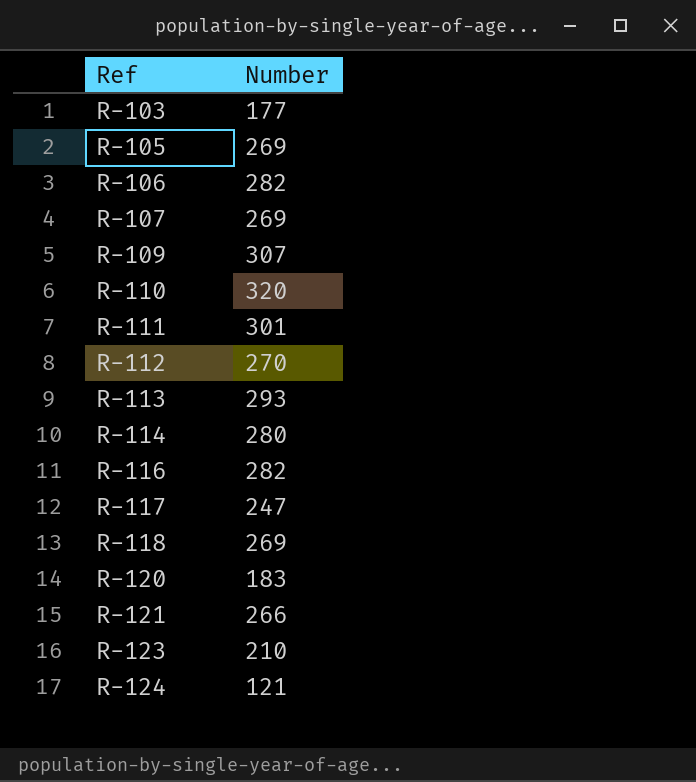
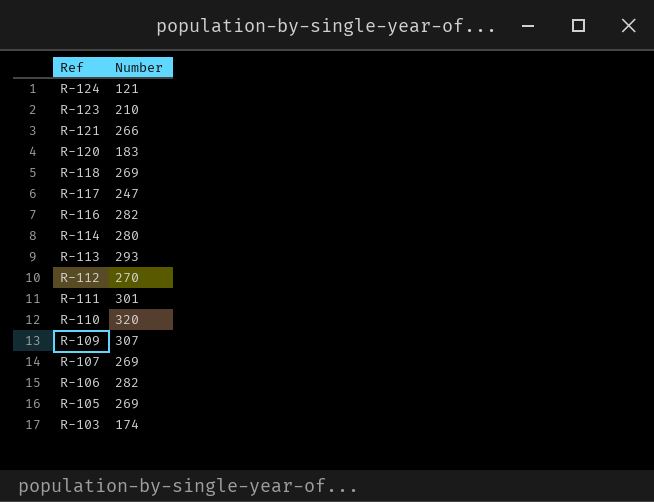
row order: Ref ascending -> Ref descending
R-103 | Number: 177 -> 174

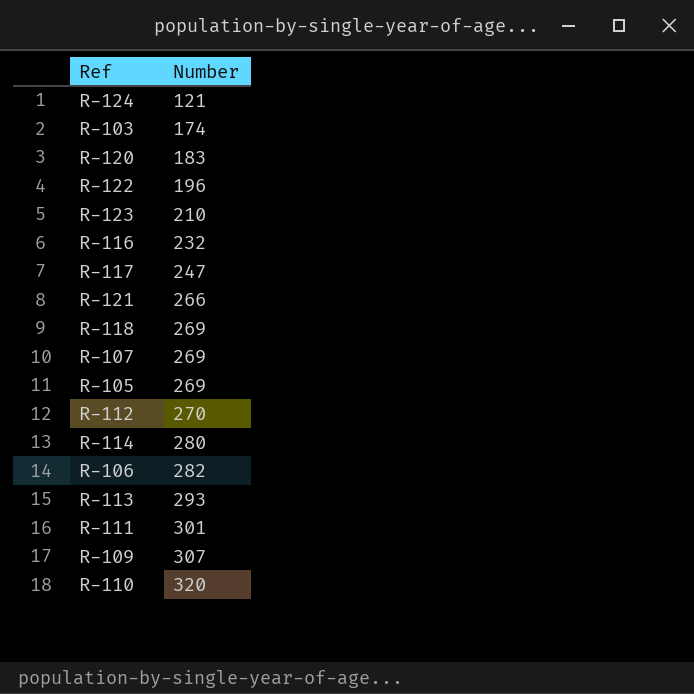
row order: Ref descending -> Number ascending
row R-122: none -> 196
R-116 | Number: 282 -> 232

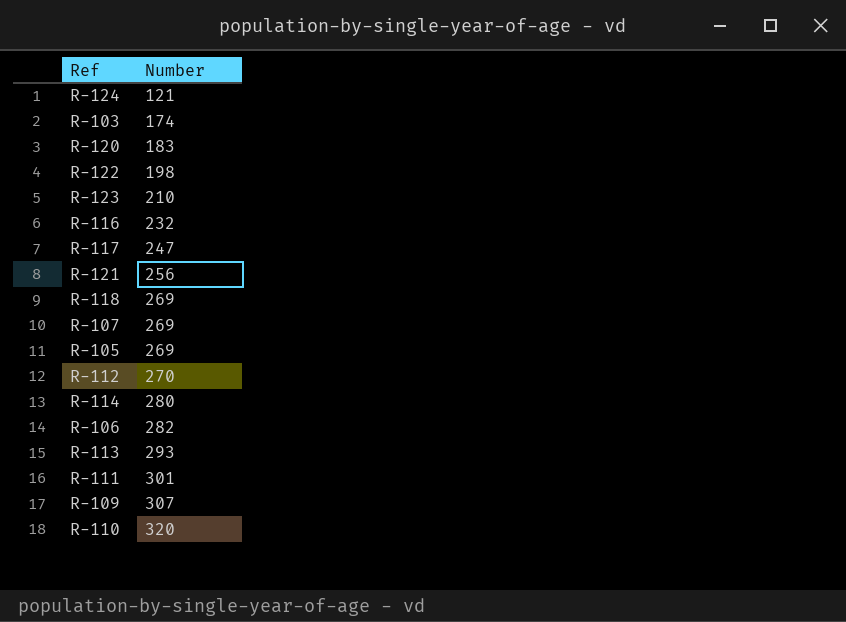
R-122 | Number: 196 -> 198
R-121 | Number: 266 -> 256

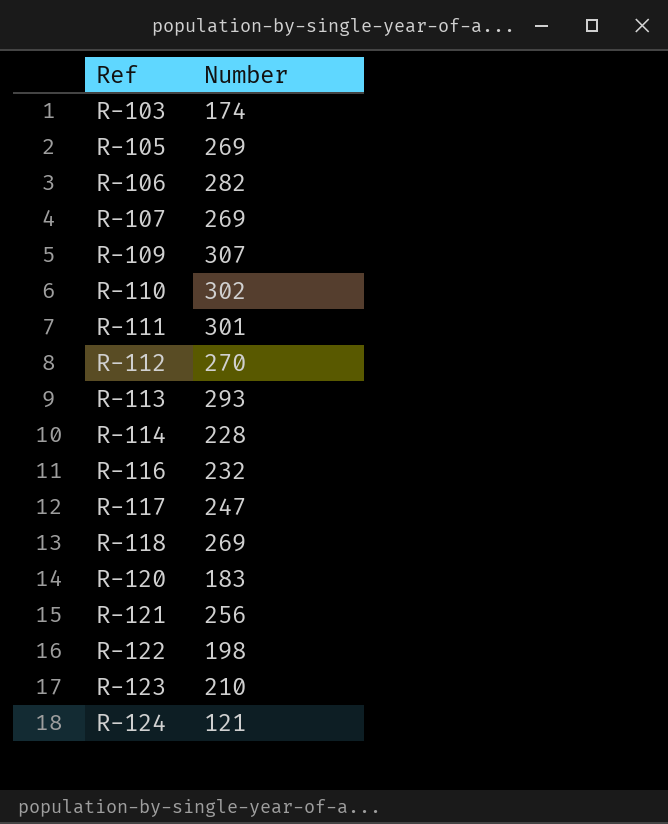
row order: Number ascending -> Ref ascending
R-110 | Number: 320 -> 302
R-114 | Number: 280 -> 228

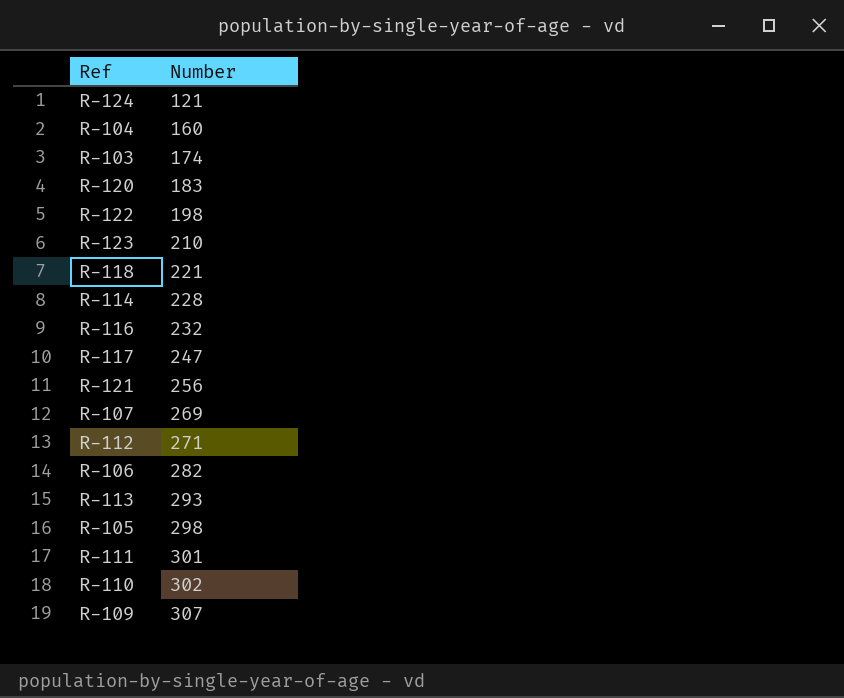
row order: Ref ascending -> Number ascending
row R-104: none -> 160
R-118 | Number: 269 -> 221
R-112 | Number: 270 -> 271
R-105 | Number: 269 -> 298

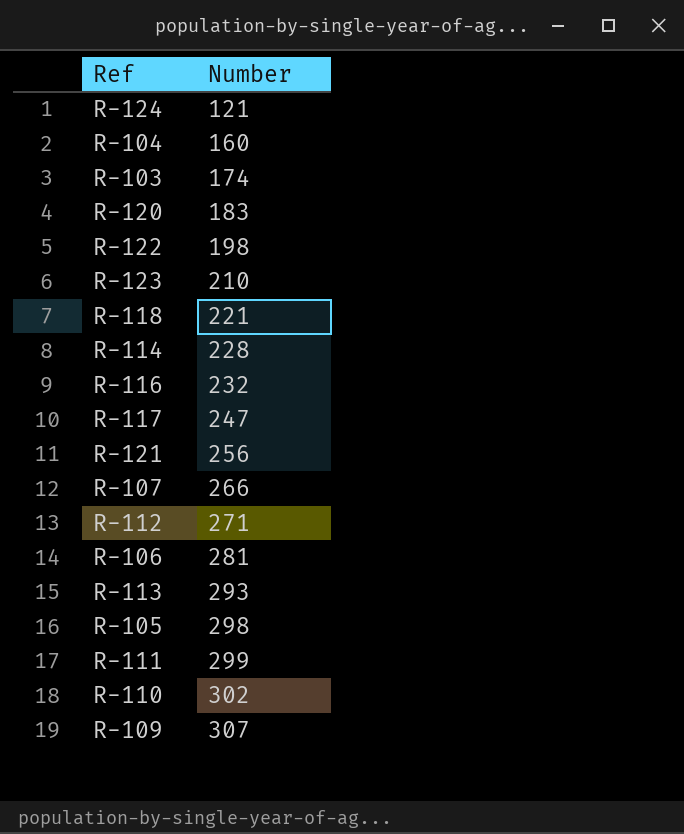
R-107 | Number: 269 -> 266
R-106 | Number: 282 -> 281
R-111 | Number: 301 -> 299

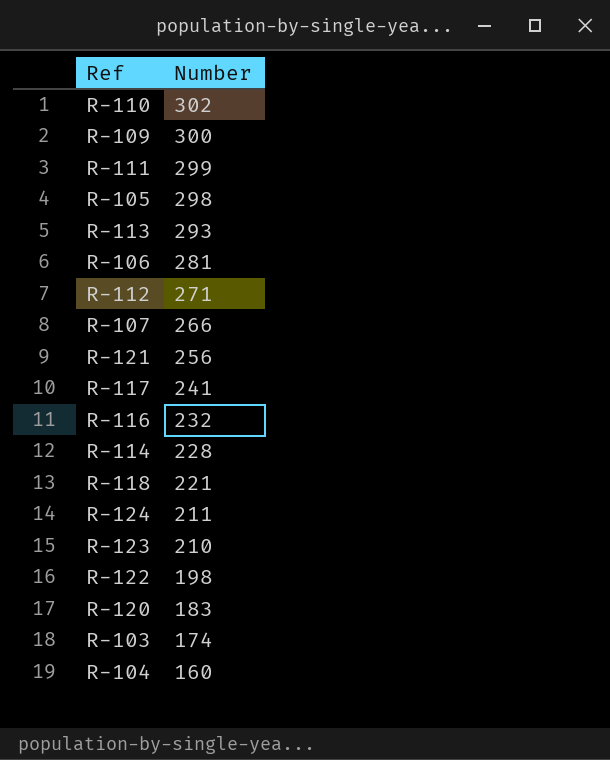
row order: Number ascending -> Number descending
R-109 | Number: 307 -> 300
R-117 | Number: 247 -> 241
R-124 | Number: 121 -> 211

